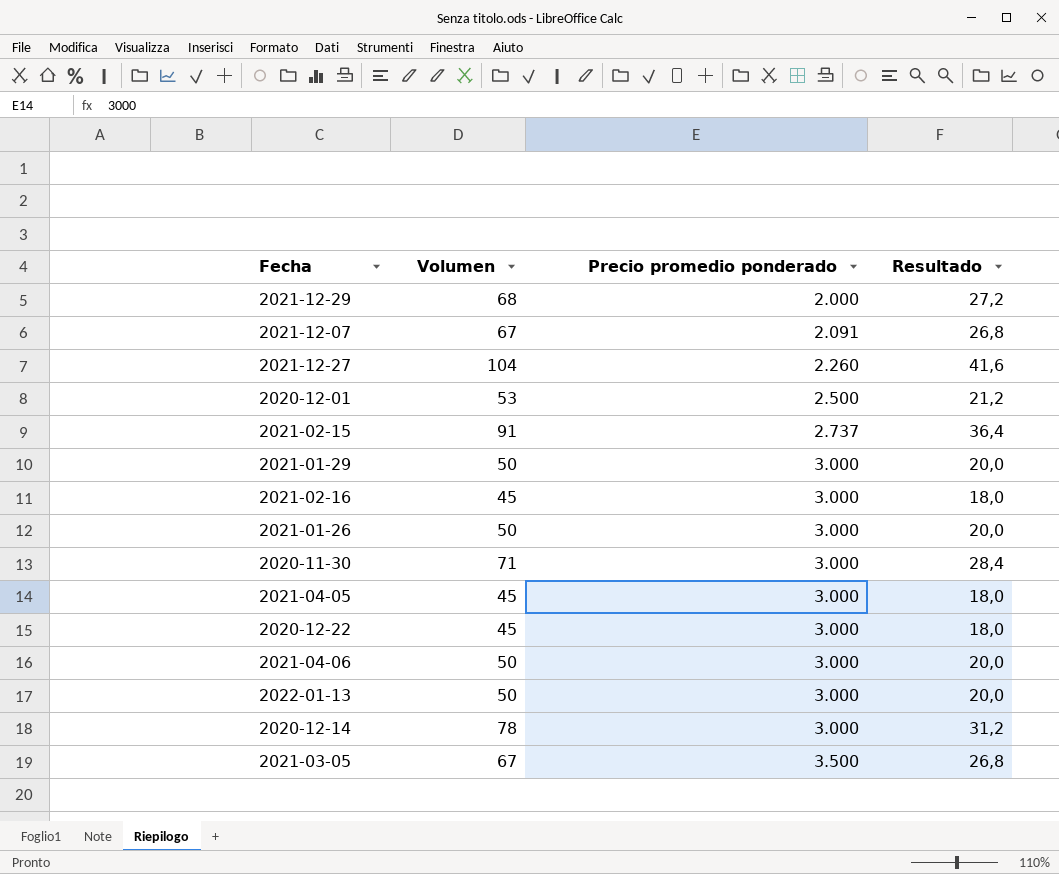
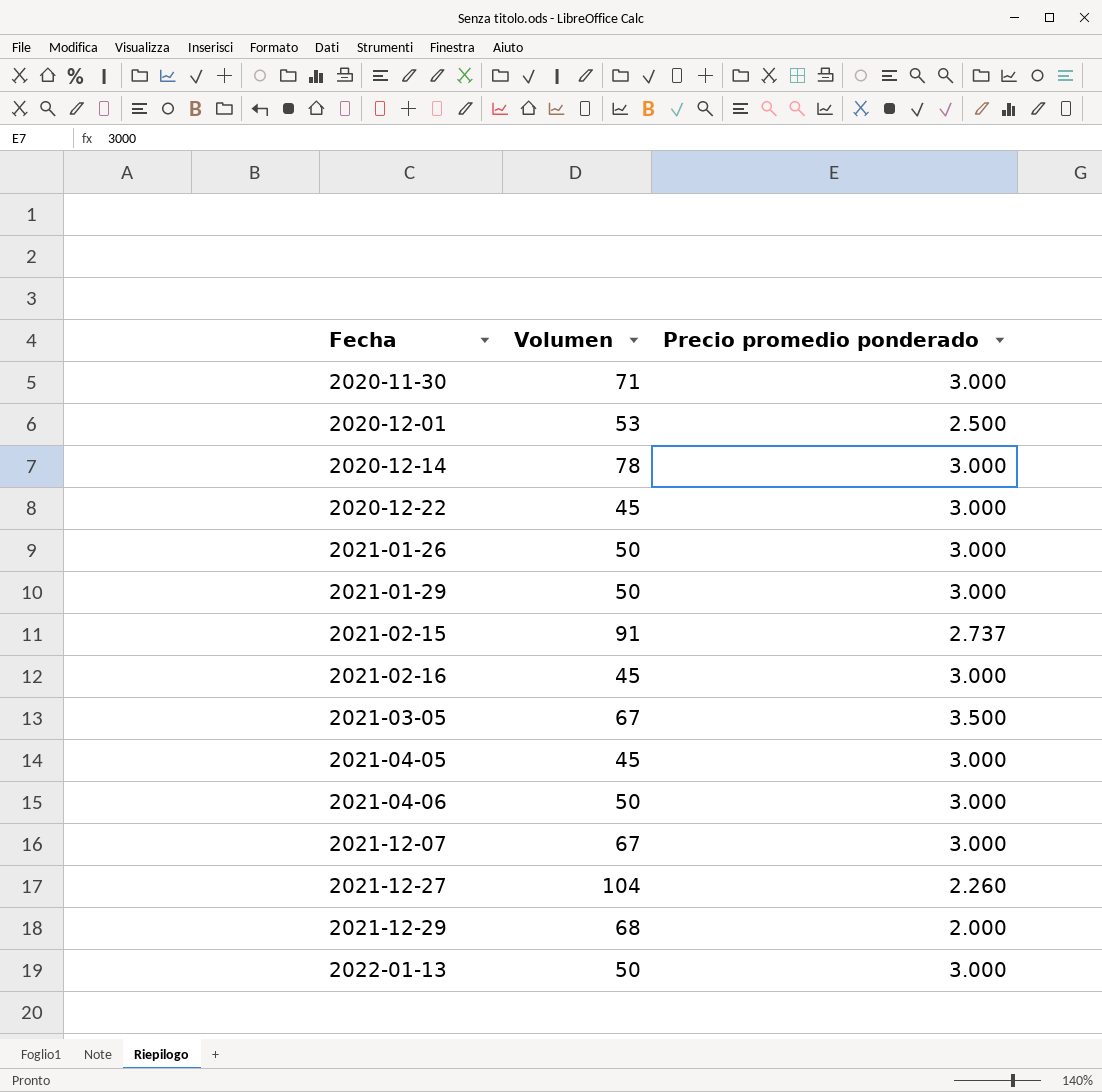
row order: Precio promedio ponderado ascending -> Fecha ascending
column Resultado | formula: [Volumen] * 0,4 -> none
2021-12-07 | Precio promedio ponderado: 2.091 -> 3.000

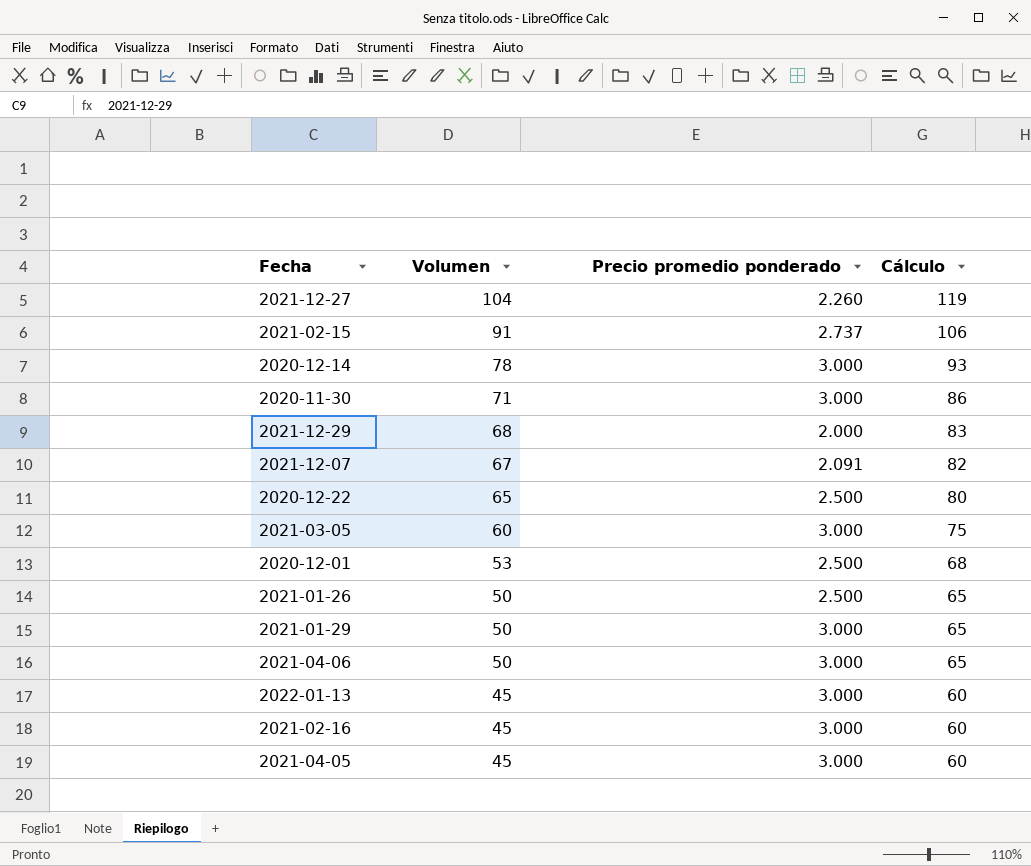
row order: Fecha ascending -> Volumen descending
column Cálculo | formula: none -> [Volumen] + 15
2021-12-07 | Precio promedio ponderado: 3.000 -> 2.091
2020-12-22 | Volumen: 45 -> 65
2020-12-22 | Precio promedio ponderado: 3.000 -> 2.500
2021-03-05 | Volumen: 67 -> 60
2021-03-05 | Precio promedio ponderado: 3.500 -> 3.000
2021-01-26 | Precio promedio ponderado: 3.000 -> 2.500
2022-01-13 | Volumen: 50 -> 45

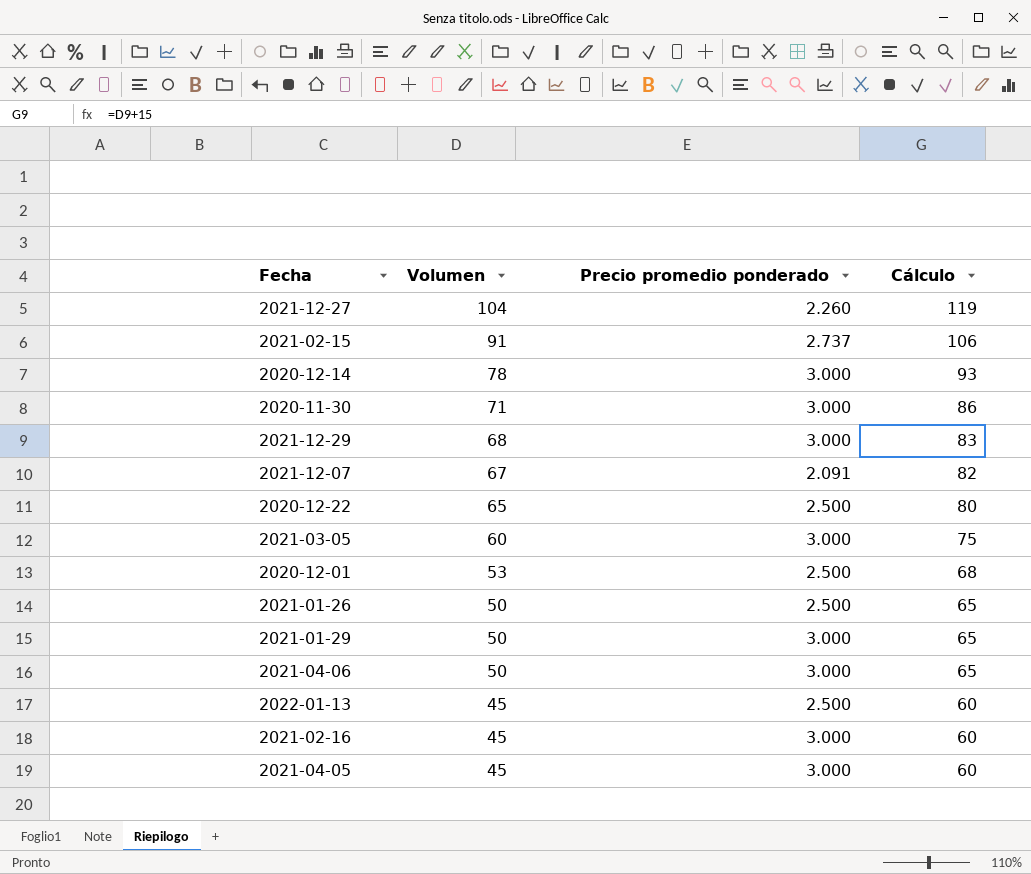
2021-12-29 | Precio promedio ponderado: 2.000 -> 3.000
2022-01-13 | Precio promedio ponderado: 3.000 -> 2.500

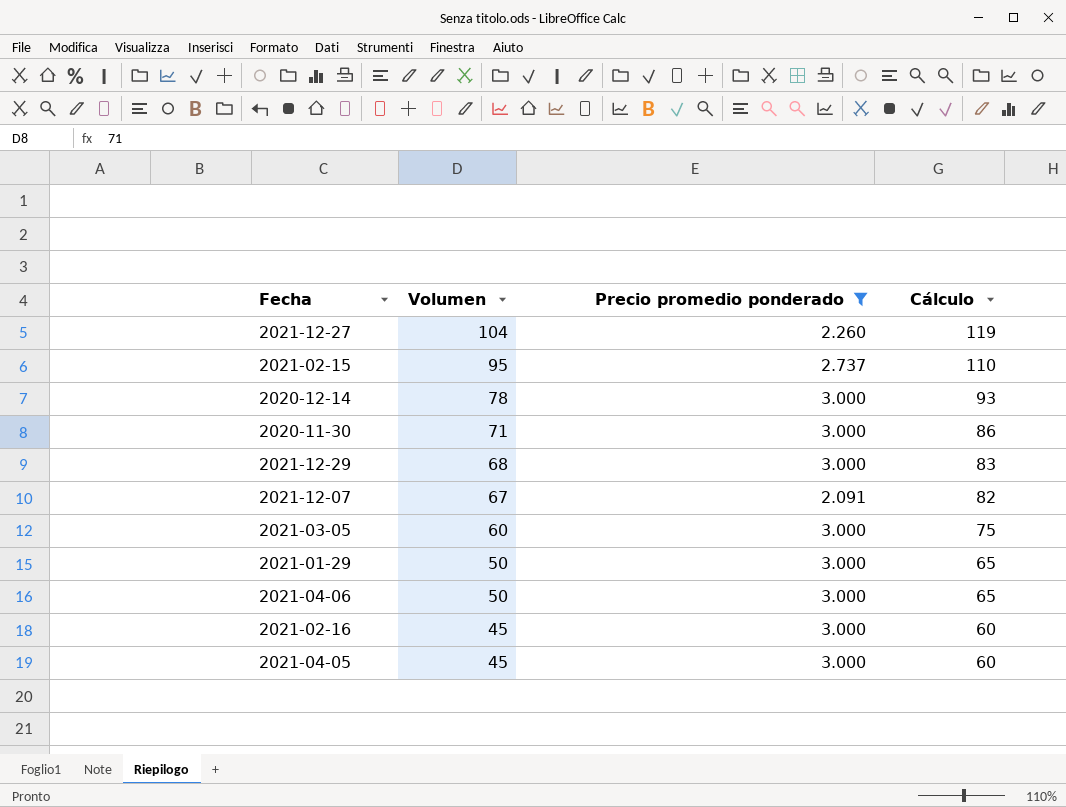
filter: none -> Precio promedio ponderado != 2.500
2021-02-15 | Volumen: 91 -> 95
2021-02-15 | Cálculo: 106 -> 110

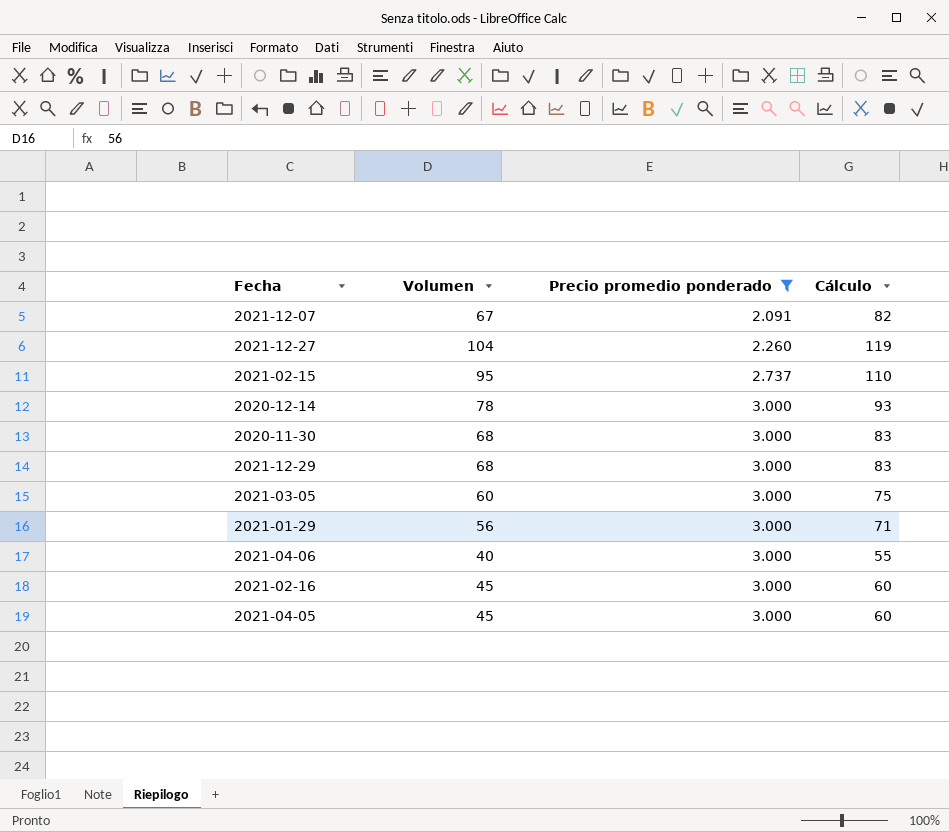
row order: Volumen descending -> Precio promedio ponderado ascending
2020-11-30 | Volumen: 71 -> 68
2020-11-30 | Cálculo: 86 -> 83
2021-01-29 | Volumen: 50 -> 56
2021-01-29 | Cálculo: 65 -> 71
2021-04-06 | Volumen: 50 -> 40
2021-04-06 | Cálculo: 65 -> 55

